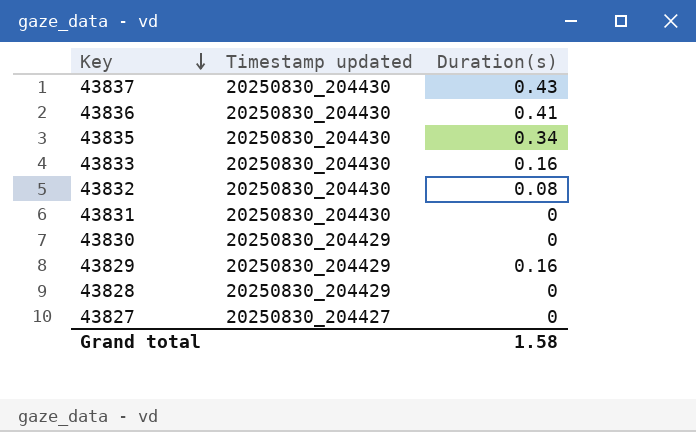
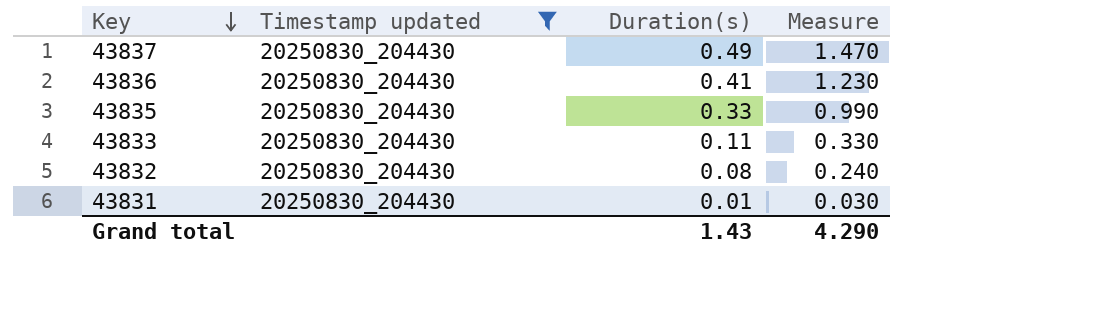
filter: none -> Timestamp updated = 20250830_204430
column Measure | formula: none -> [Duration(s)] * 3
43837 | Duration(s): 0.43 -> 0.49
43835 | Duration(s): 0.34 -> 0.33
43833 | Duration(s): 0.16 -> 0.11
43831 | Duration(s): 0 -> 0.01
Grand total | Duration(s): 1.58 -> 1.43

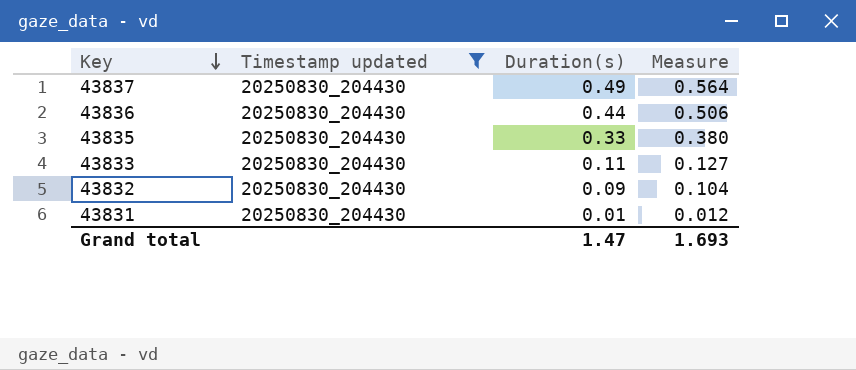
column Measure | formula: [Duration(s)] * 3 -> [Duration(s)] * 1.15
43836 | Duration(s): 0.41 -> 0.44
43832 | Duration(s): 0.08 -> 0.09
Grand total | Duration(s): 1.43 -> 1.47
Grand total | Measure: 4.290 -> 1.693

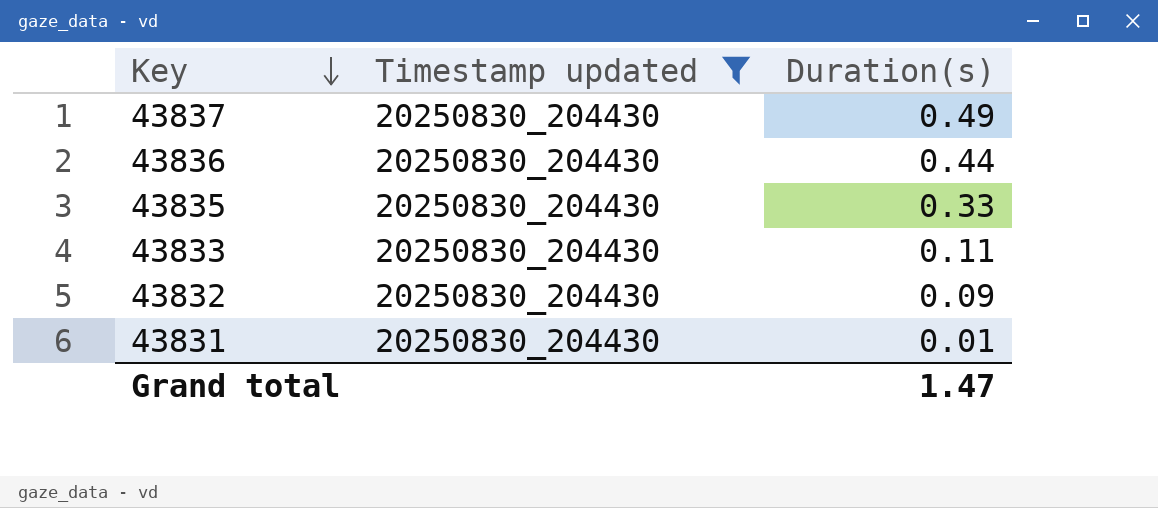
column Measure | formula: [Duration(s)] * 1.15 -> none

